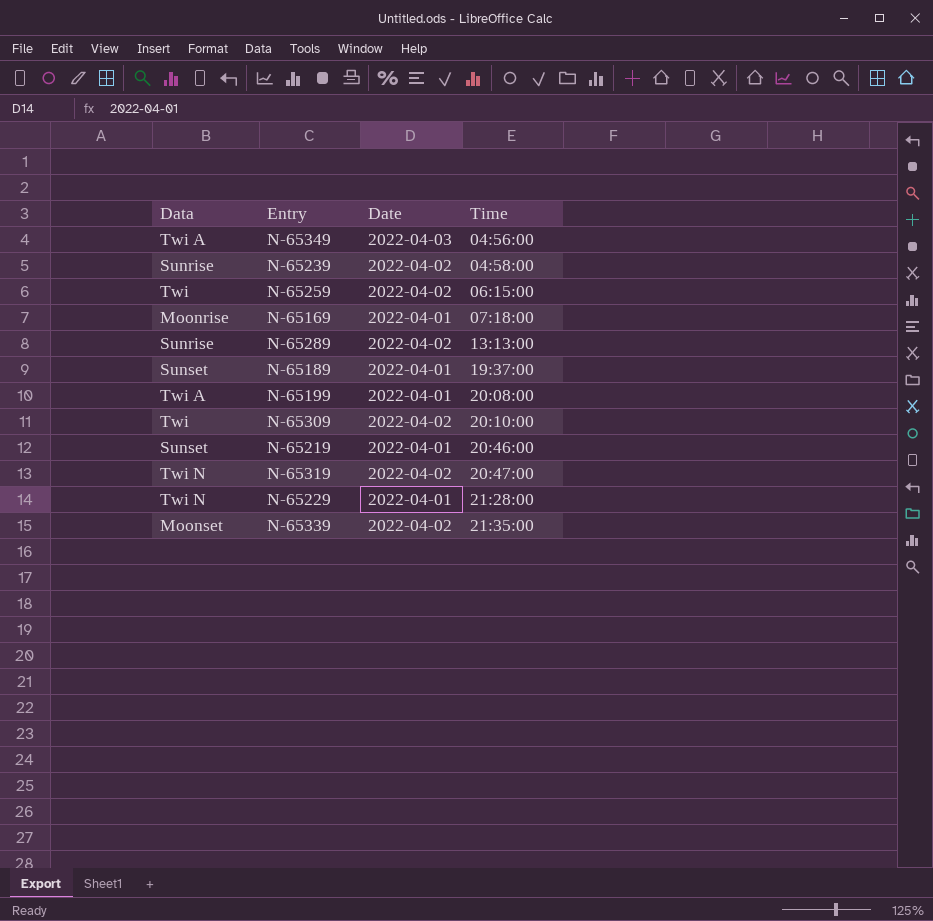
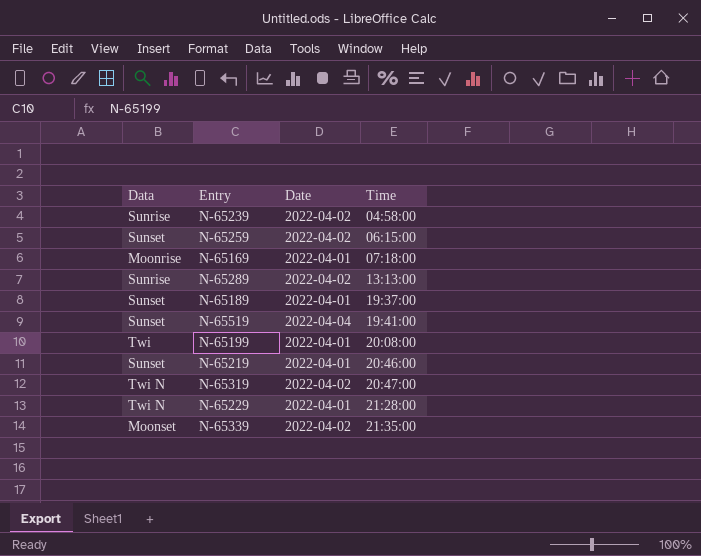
row N-65349: Twi A | 2022-04-03 | 04:56:00 -> none
row N-65309: Twi | 2022-04-02 | 20:10:00 -> none
N-65259 | Data: Twi -> Sunset
row N-65519: none -> Sunset | 2022-04-04 | 19:41:00
N-65199 | Data: Twi A -> Twi

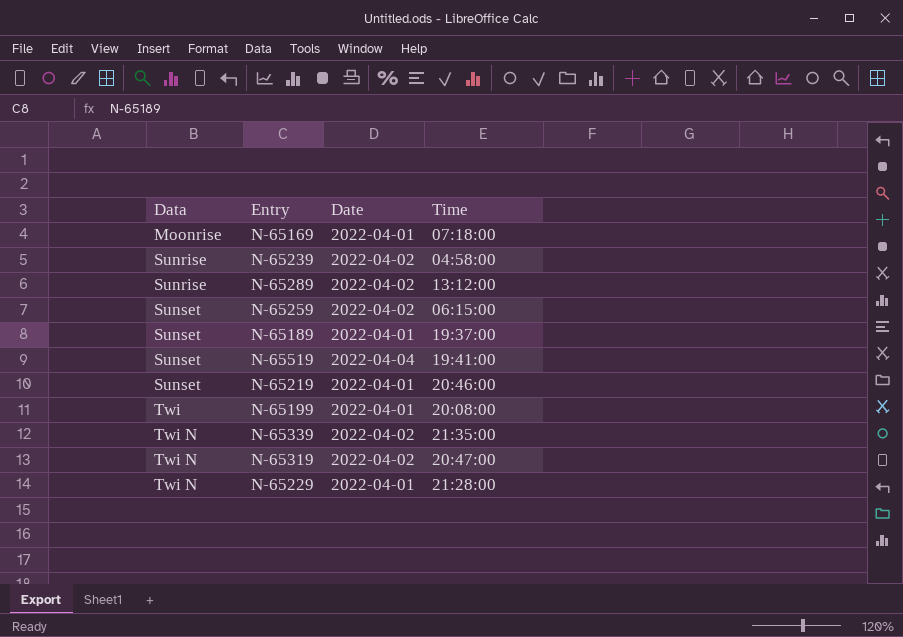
row order: Time ascending -> Data ascending
N-65289 | Time: 13:13:00 -> 13:12:00
N-65339 | Data: Moonset -> Twi N

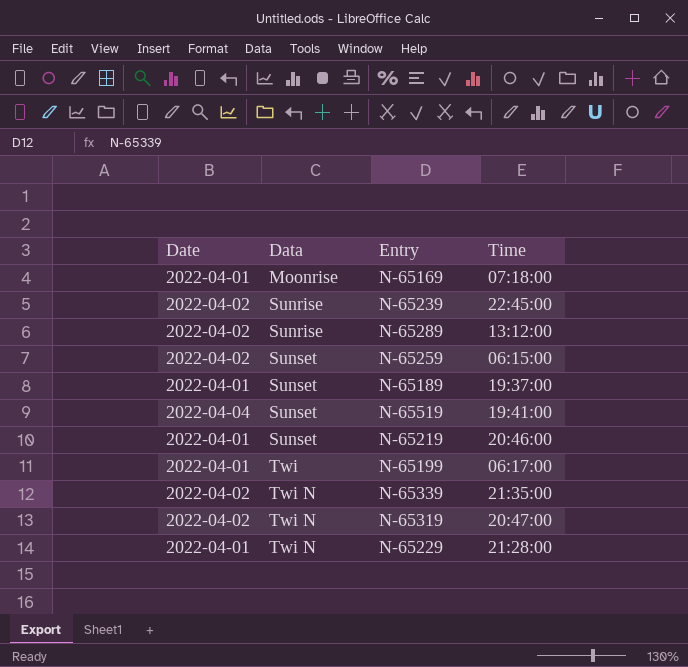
column Date | position: 3 -> 1
N-65239 | Time: 04:58:00 -> 22:45:00
N-65199 | Time: 20:08:00 -> 06:17:00

